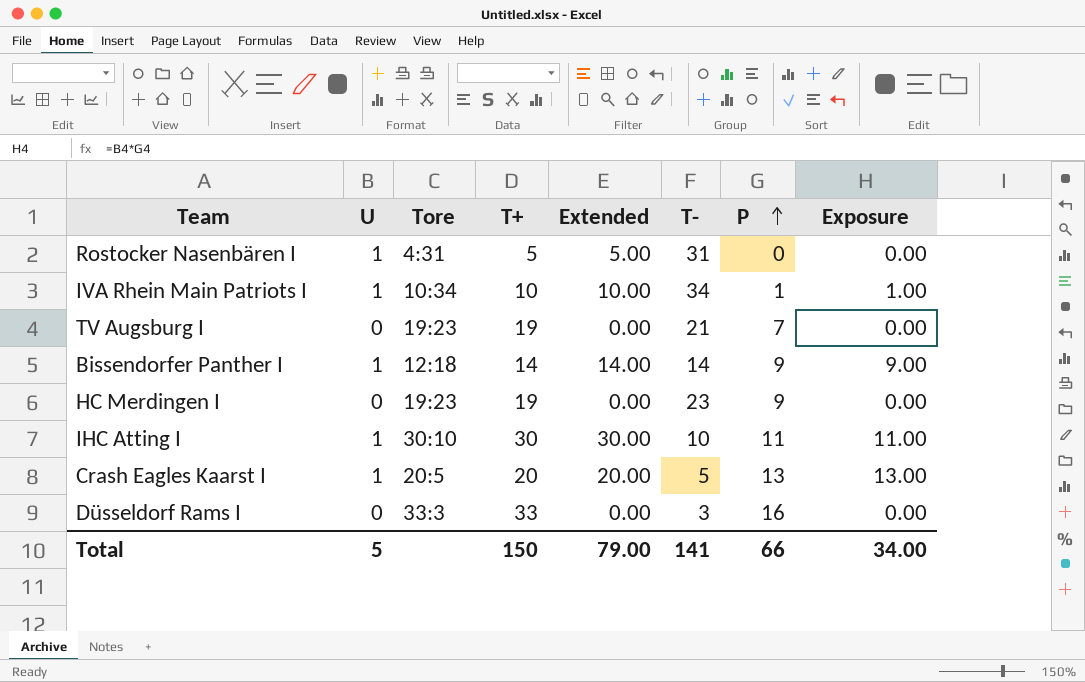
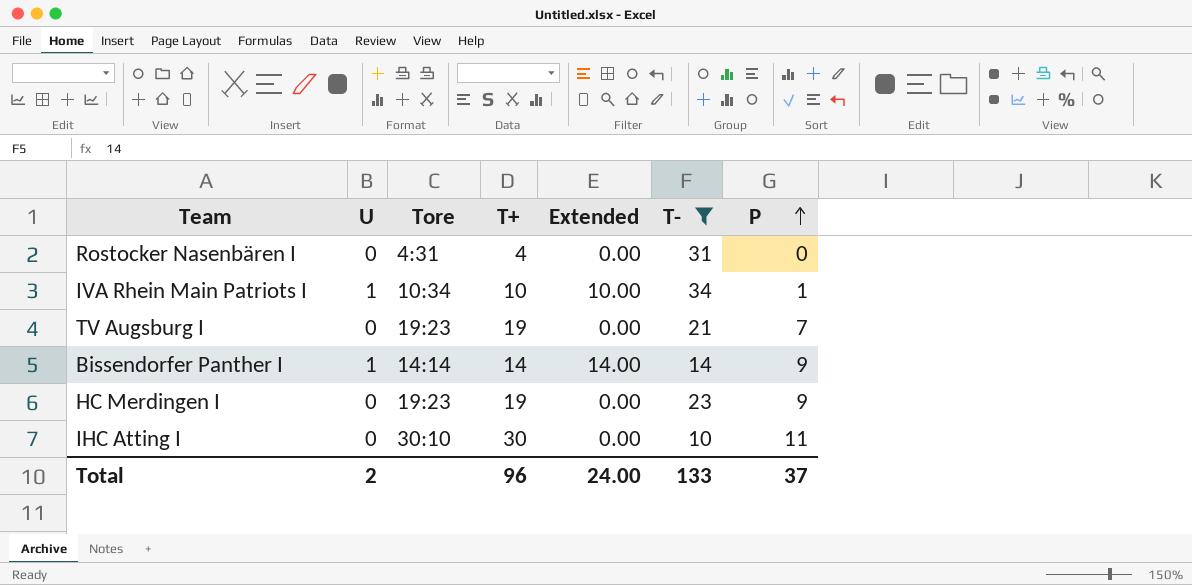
filter: none -> T- >= 10
column Exposure | formula: [U] * [P] -> none
Rostocker Nasenbären I | U: 1 -> 0
Rostocker Nasenbären I | T+: 5 -> 4
Rostocker Nasenbären I | Extended: 5.00 -> 0.00
Bissendorfer Panther I | Tore: 12:18 -> 14:14
IHC Atting I | U: 1 -> 0
IHC Atting I | Extended: 30.00 -> 0.00
Total | U: 5 -> 2
Total | T+: 150 -> 96
Total | Extended: 79.00 -> 24.00
Total | T-: 141 -> 133
Total | P: 66 -> 37

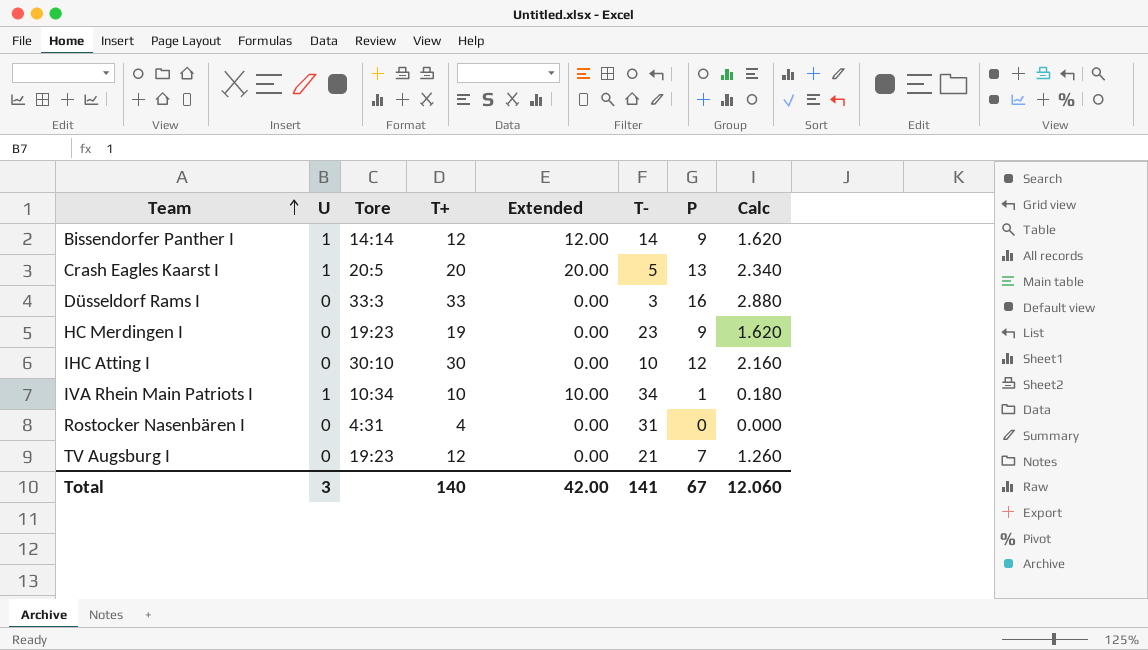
filter: T- >= 10 -> none
row order: P ascending -> Team ascending
column Calc | formula: none -> [P] * 0.18
Bissendorfer Panther I | T+: 14 -> 12
Bissendorfer Panther I | Extended: 14.00 -> 12.00
IHC Atting I | P: 11 -> 12
TV Augsburg I | T+: 19 -> 12
Total | U: 2 -> 3
Total | T+: 96 -> 140
Total | Extended: 24.00 -> 42.00
Total | T-: 133 -> 141
Total | P: 37 -> 67

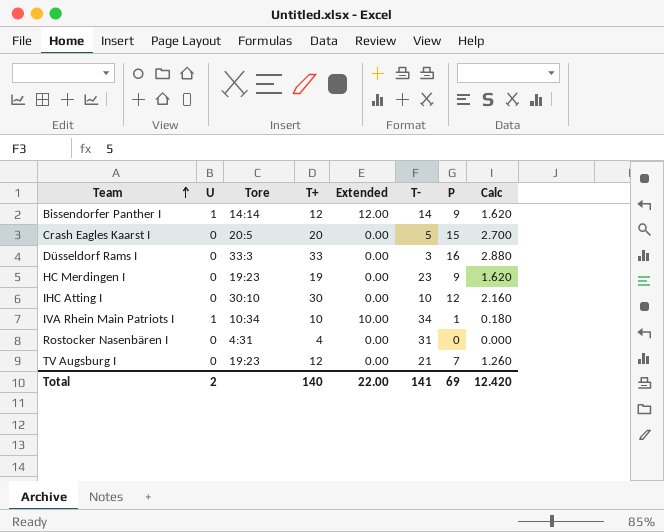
Crash Eagles Kaarst I | U: 1 -> 0
Crash Eagles Kaarst I | Extended: 20.00 -> 0.00
Crash Eagles Kaarst I | P: 13 -> 15
Crash Eagles Kaarst I | Calc: 2.340 -> 2.700
Total | U: 3 -> 2
Total | Extended: 42.00 -> 22.00
Total | P: 67 -> 69
Total | Calc: 12.060 -> 12.420

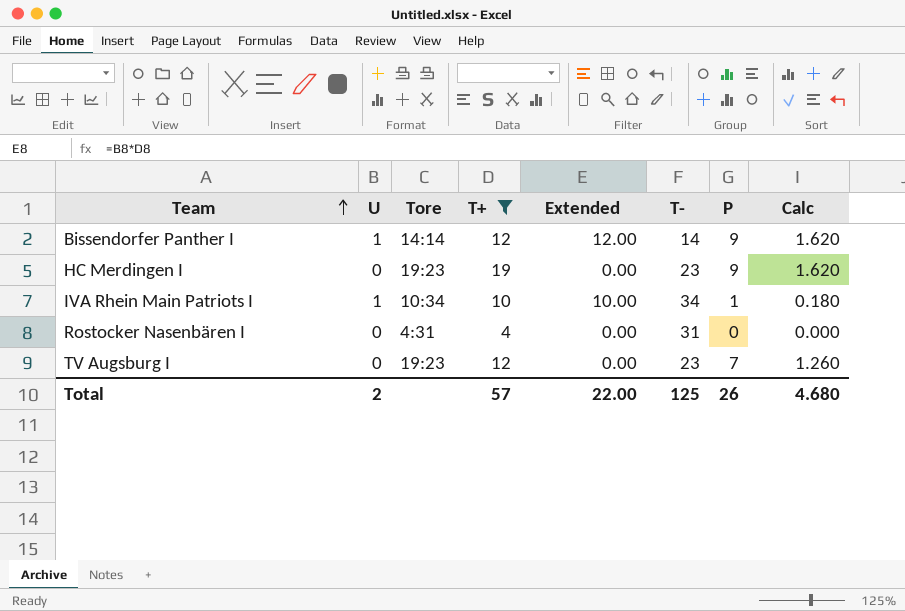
filter: none -> T+ <= 19
TV Augsburg I | T-: 21 -> 23
Total | T+: 140 -> 57
Total | T-: 141 -> 125
Total | P: 69 -> 26
Total | Calc: 12.420 -> 4.680

